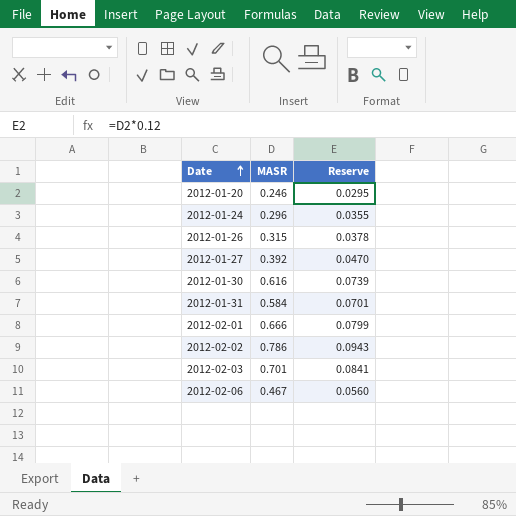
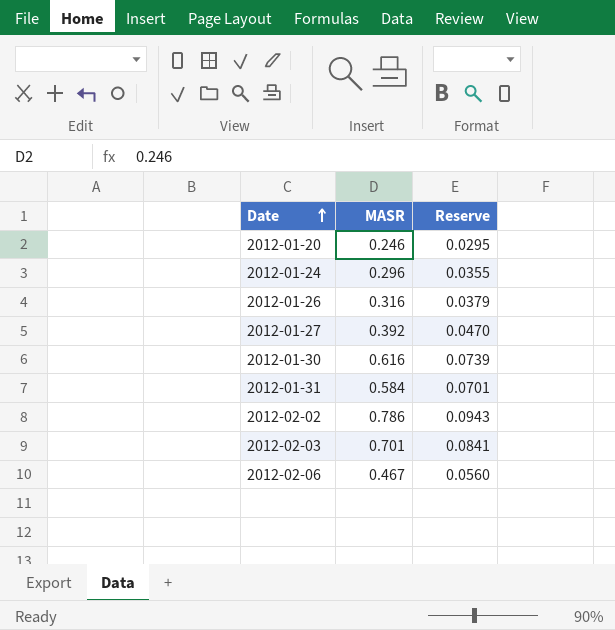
row 2012-02-01: 0.666 | 0.0799 -> none
2012-01-26 | MASR: 0.315 -> 0.316
2012-01-26 | Reserve: 0.0378 -> 0.0379

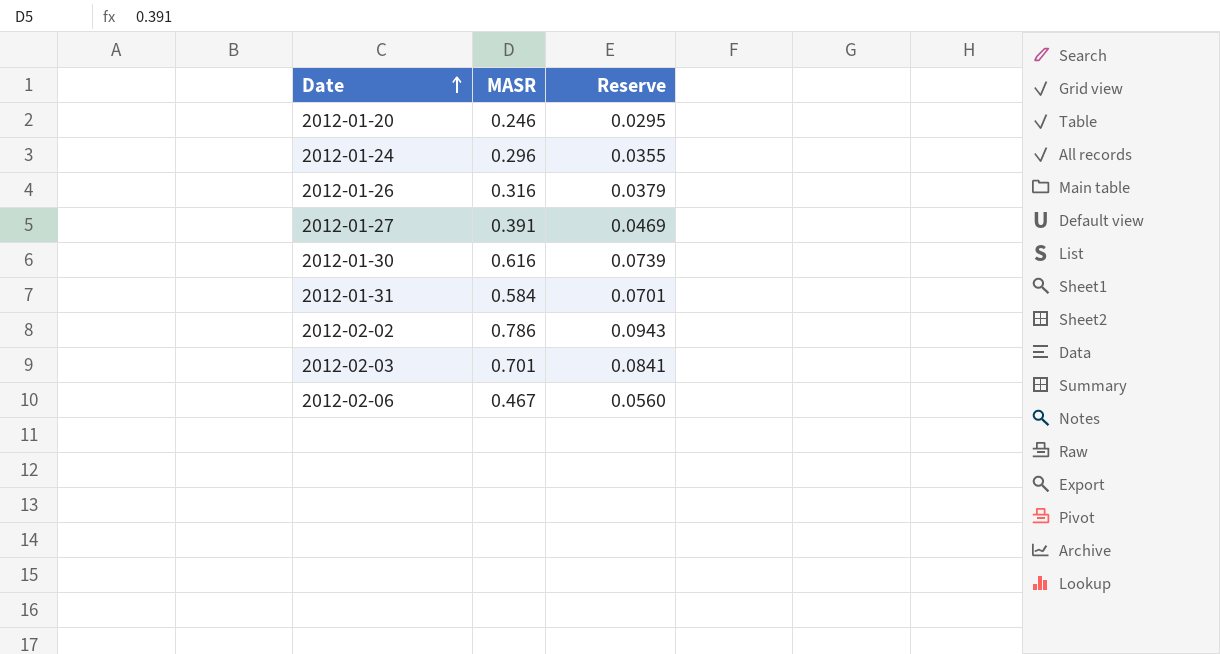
2012-01-27 | MASR: 0.392 -> 0.391
2012-01-27 | Reserve: 0.0470 -> 0.0469

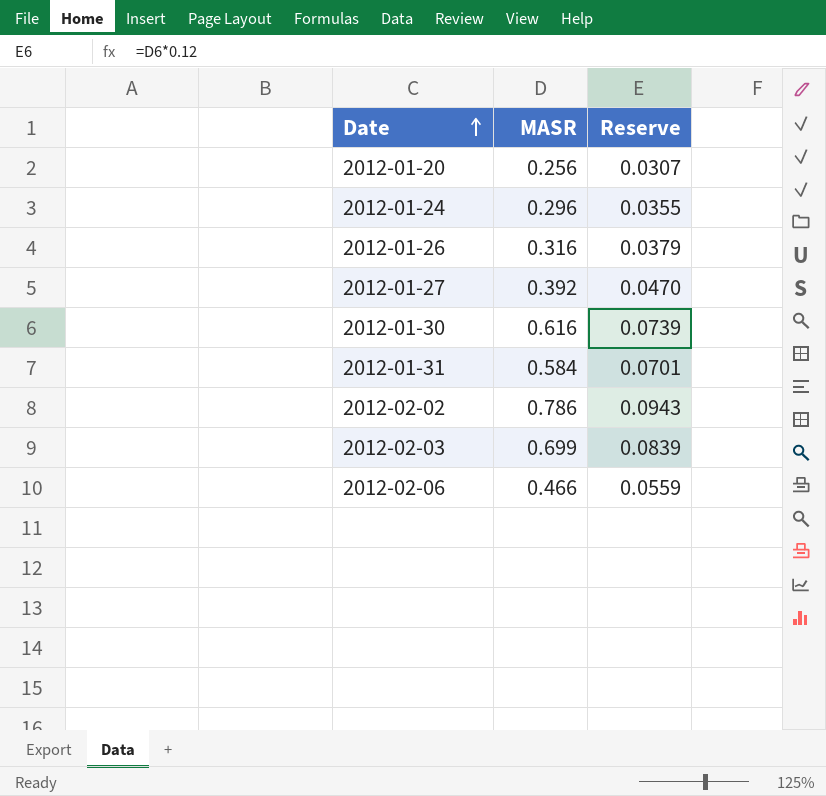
2012-01-20 | MASR: 0.246 -> 0.256
2012-01-20 | Reserve: 0.0295 -> 0.0307
2012-01-27 | MASR: 0.391 -> 0.392
2012-01-27 | Reserve: 0.0469 -> 0.0470
2012-02-03 | MASR: 0.701 -> 0.699
2012-02-03 | Reserve: 0.0841 -> 0.0839
2012-02-06 | MASR: 0.467 -> 0.466
2012-02-06 | Reserve: 0.0560 -> 0.0559

